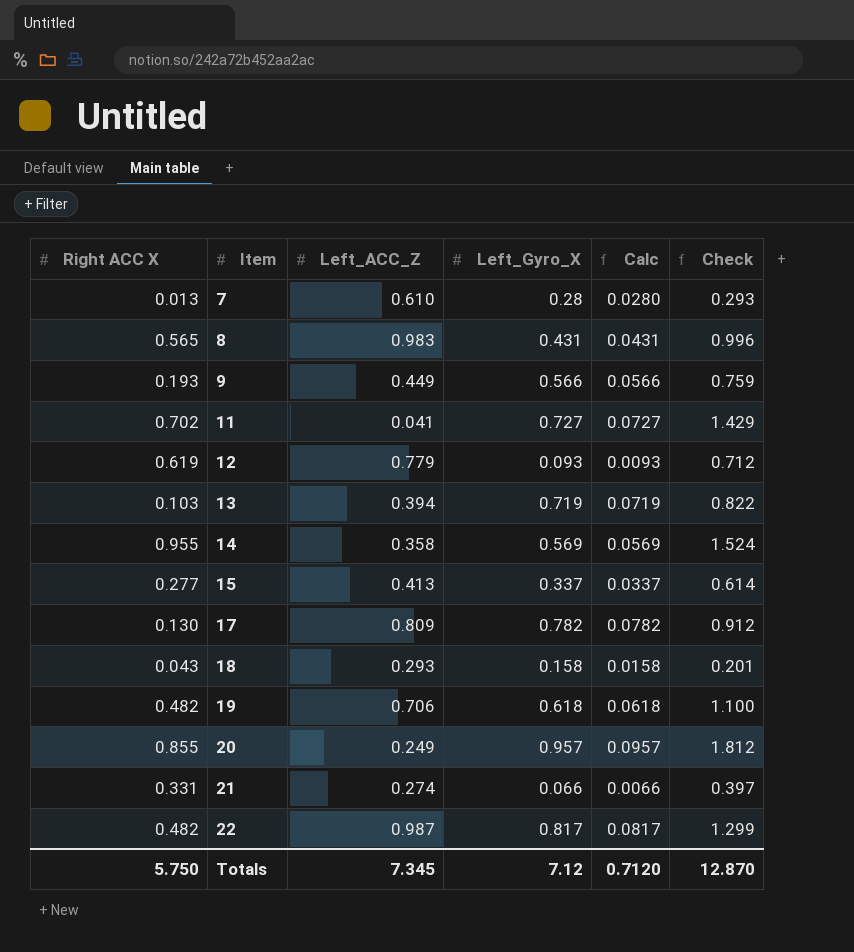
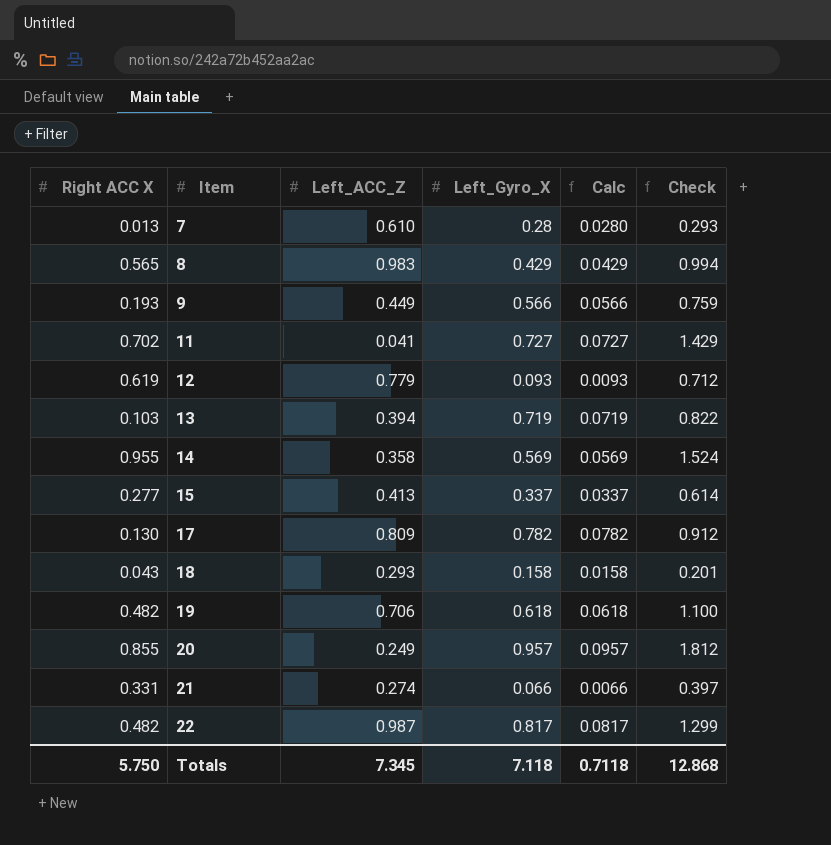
8 | Left_Gyro_X: 0.431 -> 0.429
8 | Calc: 0.0431 -> 0.0429
8 | Check: 0.996 -> 0.994
Totals | Left_Gyro_X: 7.12 -> 7.118
Totals | Calc: 0.7120 -> 0.7118
Totals | Check: 12.870 -> 12.868

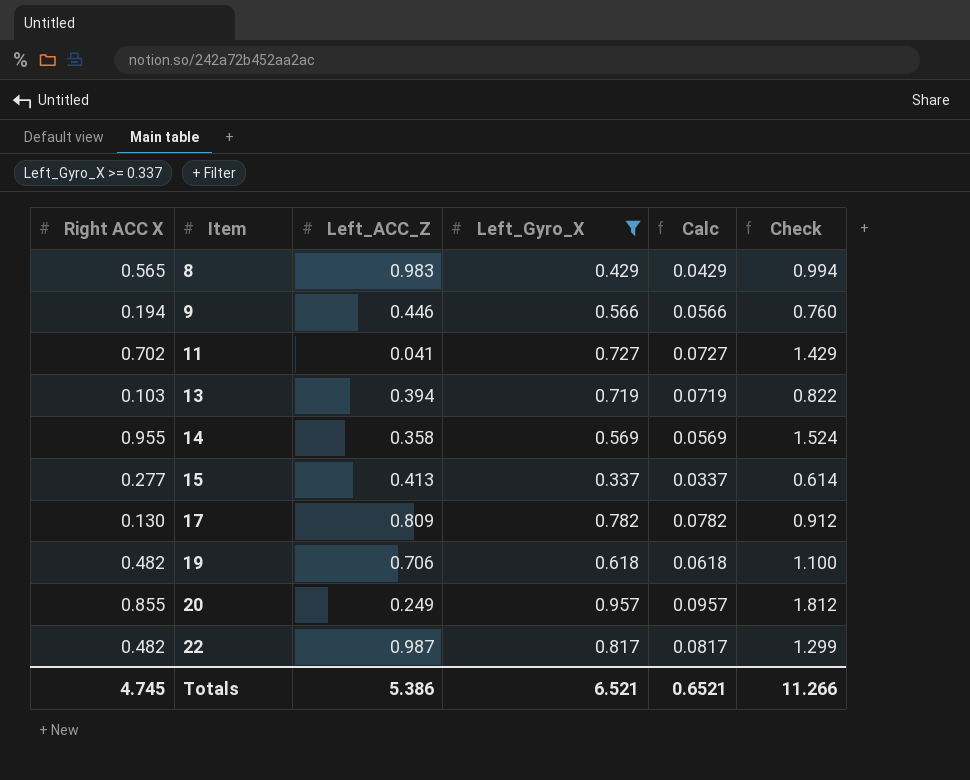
filter: none -> Left_Gyro_X >= 0.337
9 | Right ACC X: 0.193 -> 0.194
9 | Left_ACC_Z: 0.449 -> 0.446
9 | Check: 0.759 -> 0.760
Totals | Right ACC X: 5.750 -> 4.745
Totals | Left_ACC_Z: 7.345 -> 5.386
Totals | Left_Gyro_X: 7.118 -> 6.521
Totals | Calc: 0.7118 -> 0.6521
Totals | Check: 12.868 -> 11.266

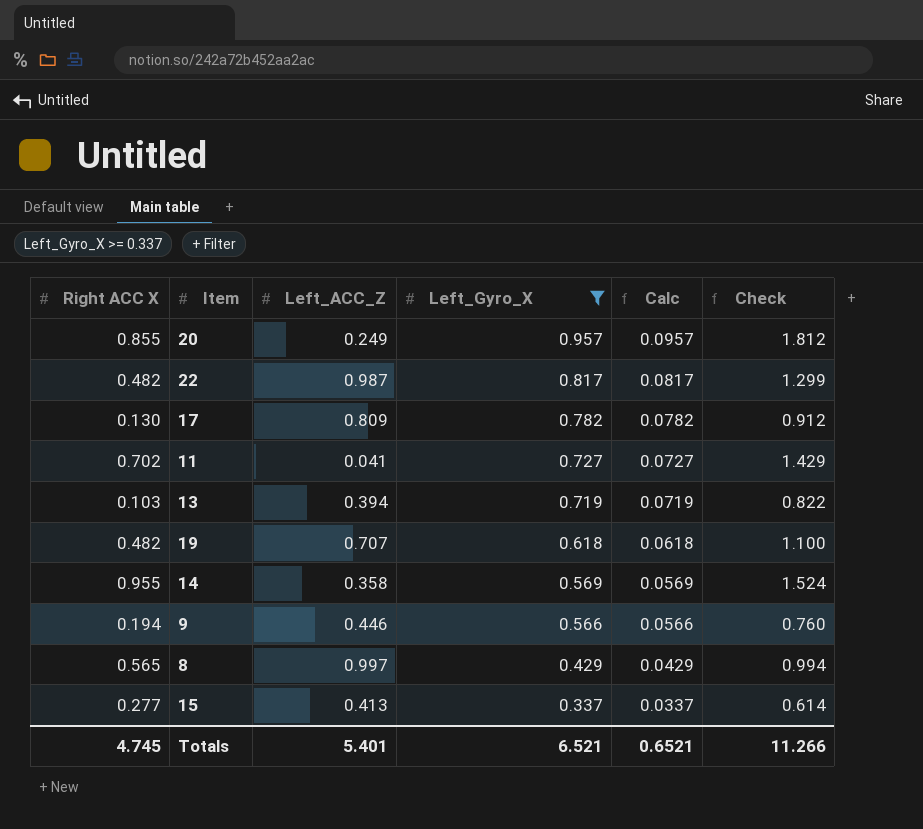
row order: Item ascending -> Left_Gyro_X descending
19 | Left_ACC_Z: 0.706 -> 0.707
8 | Left_ACC_Z: 0.983 -> 0.997
Totals | Left_ACC_Z: 5.386 -> 5.401

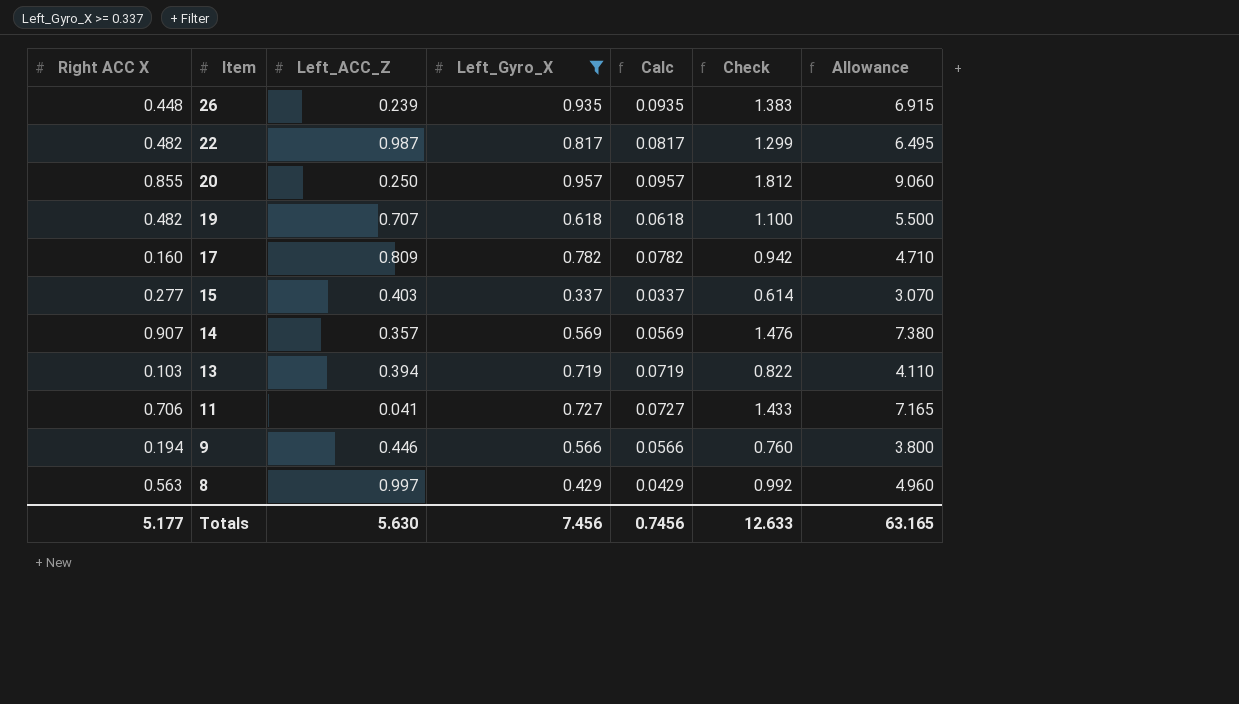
row order: Left_Gyro_X descending -> Item descending
column Allowance | formula: none -> [Check] * 5
row 26: none -> 0.448 | 0.239 | 0.935 | 0.0935 | 1.383 | 6.915
20 | Left_ACC_Z: 0.249 -> 0.250
17 | Right ACC X: 0.130 -> 0.160
17 | Check: 0.912 -> 0.942
15 | Left_ACC_Z: 0.413 -> 0.403
14 | Right ACC X: 0.955 -> 0.907
14 | Left_ACC_Z: 0.358 -> 0.357
14 | Check: 1.524 -> 1.476
11 | Right ACC X: 0.702 -> 0.706
11 | Check: 1.429 -> 1.433
8 | Right ACC X: 0.565 -> 0.563
8 | Check: 0.994 -> 0.992
Totals | Right ACC X: 4.745 -> 5.177
Totals | Left_ACC_Z: 5.401 -> 5.630
Totals | Left_Gyro_X: 6.521 -> 7.456
Totals | Calc: 0.6521 -> 0.7456
Totals | Check: 11.266 -> 12.633

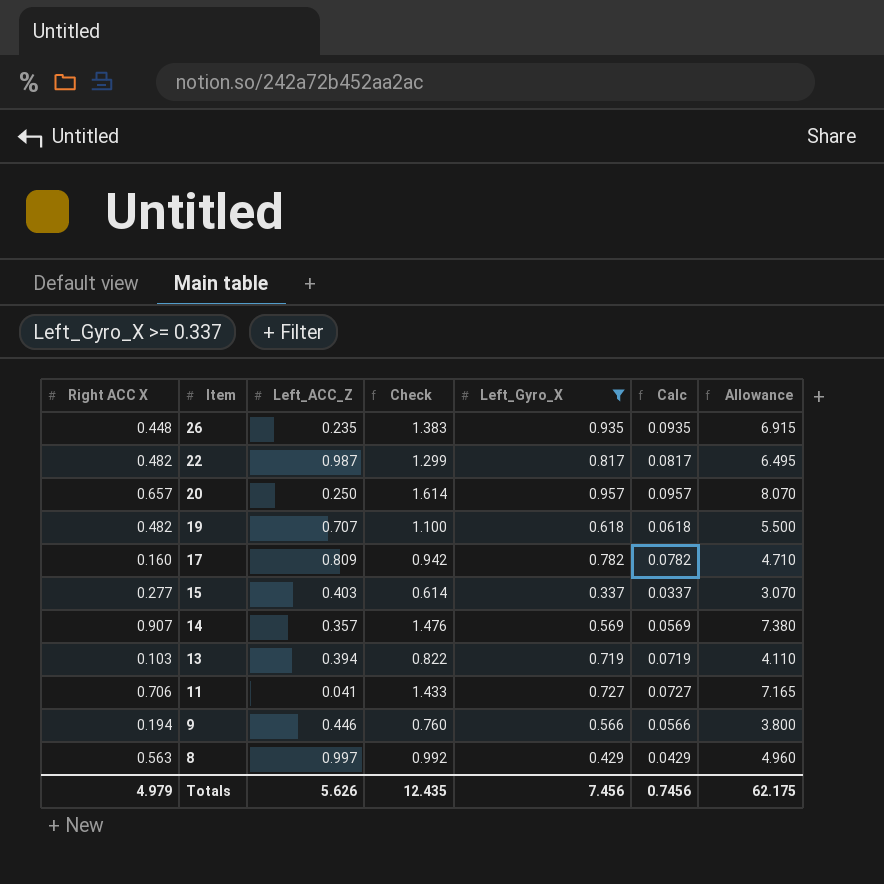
column Check | position: 6 -> 4
26 | Left_ACC_Z: 0.239 -> 0.235
20 | Right ACC X: 0.855 -> 0.657
20 | Check: 1.812 -> 1.614
20 | Allowance: 9.060 -> 8.070
Totals | Right ACC X: 5.177 -> 4.979
Totals | Left_ACC_Z: 5.630 -> 5.626
Totals | Check: 12.633 -> 12.435
Totals | Allowance: 63.165 -> 62.175

